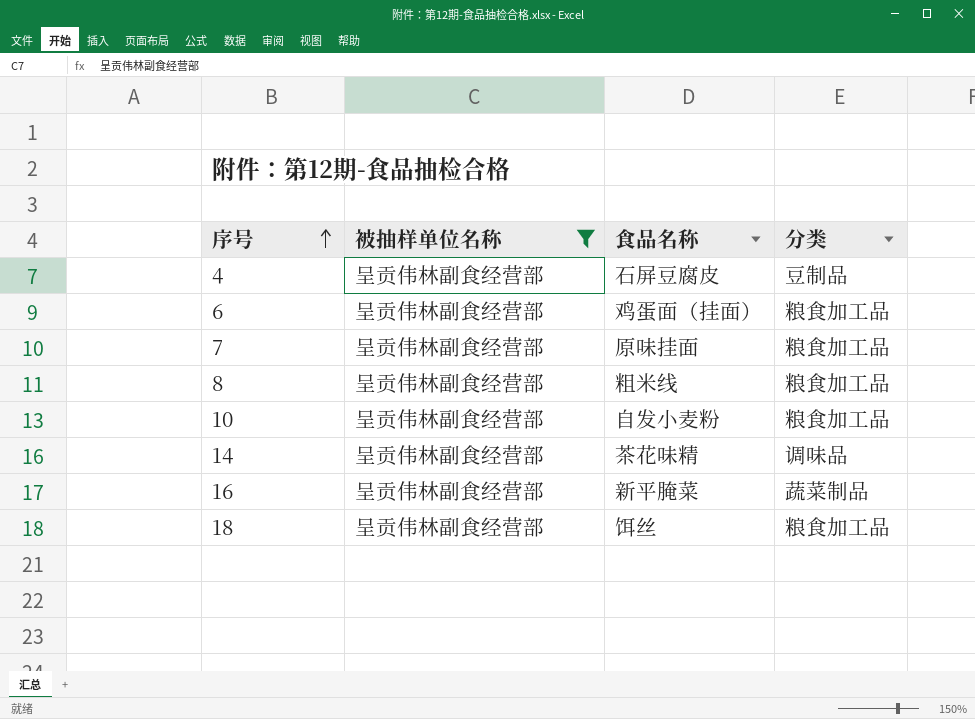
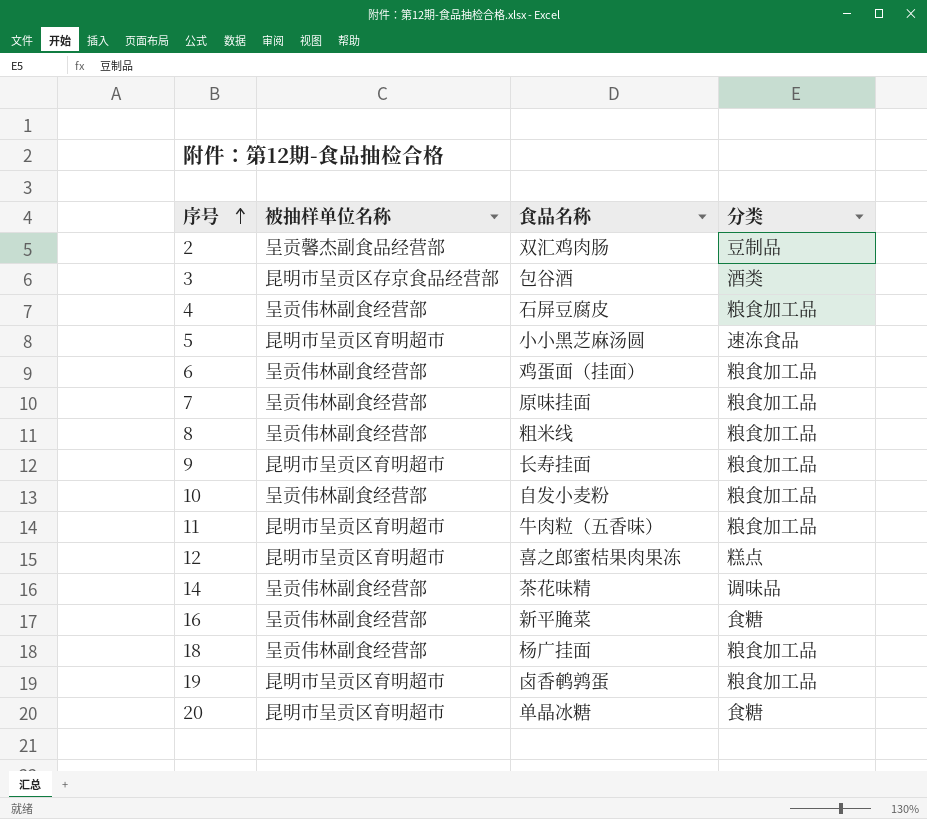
filter: 被抽样单位名称 = 呈贡伟林副食经营部 -> none
4 | 分类: 豆制品 -> 粮食加工品
16 | 分类: 蔬菜制品 -> 食糖
18 | 食品名称: 饵丝 -> 杨广挂面

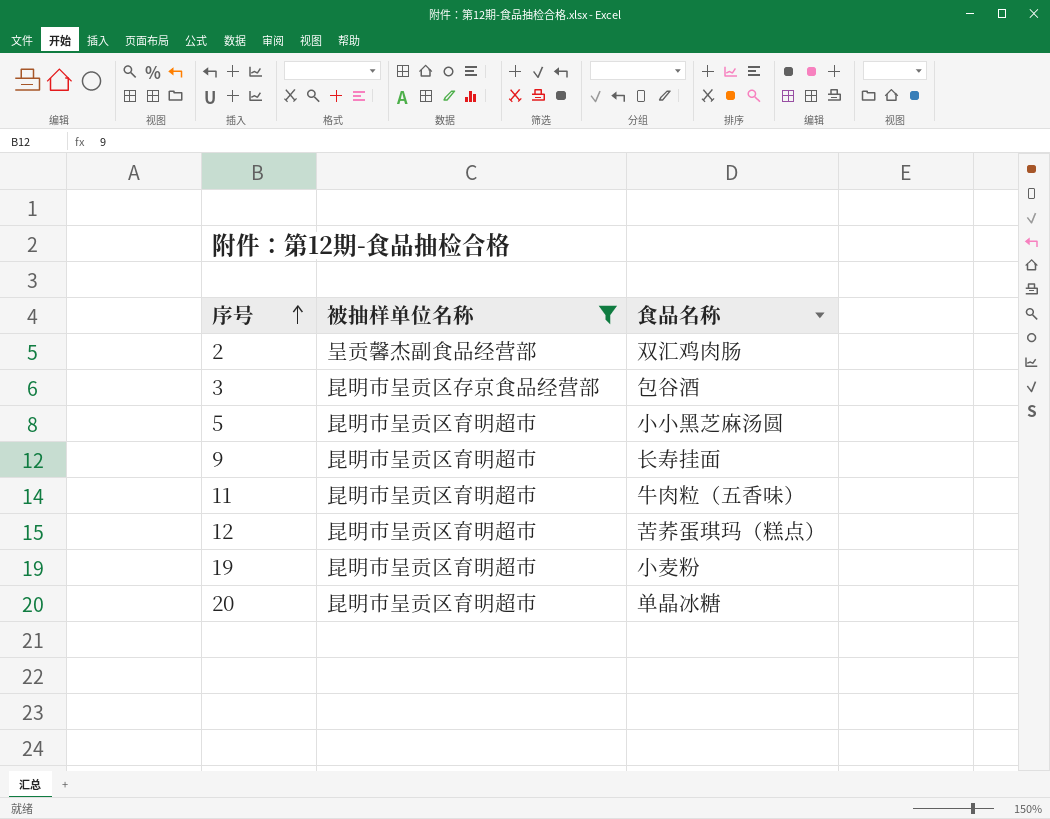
filter: none -> 被抽样单位名称 != 呈贡伟林副食经营部
column 分类 | position: 4 -> none
12 | 食品名称: 喜之郎蜜桔果肉果冻 -> 苦荞蛋琪玛（糕点）
19 | 食品名称: 卤香鹌鹑蛋 -> 小麦粉

